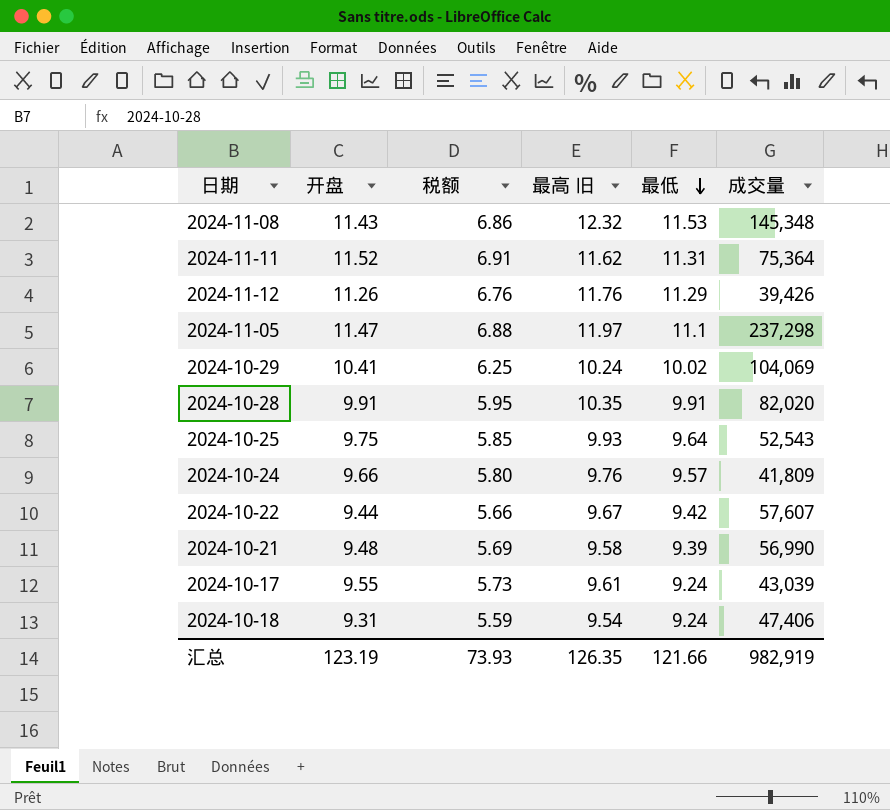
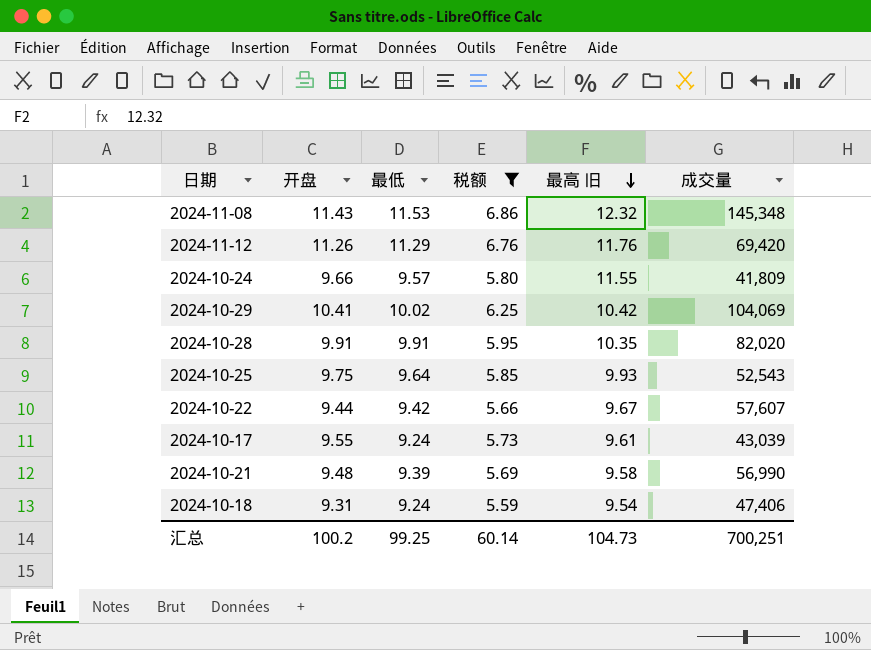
filter: none -> 税额 <= 6.86
row order: 最低 descending -> 最高 旧 descending
column 最低 | position: 5 -> 3
2024-11-12 | 成交量: 39,426 -> 69,420
2024-10-24 | 最高 旧: 9.76 -> 11.55
2024-10-29 | 最高 旧: 10.24 -> 10.42
汇总 | 开盘: 123.19 -> 100.2
汇总 | 最低: 121.66 -> 99.25
汇总 | 税额: 73.93 -> 60.14
汇总 | 最高 旧: 126.35 -> 104.73
汇总 | 成交量: 982,919 -> 700,251

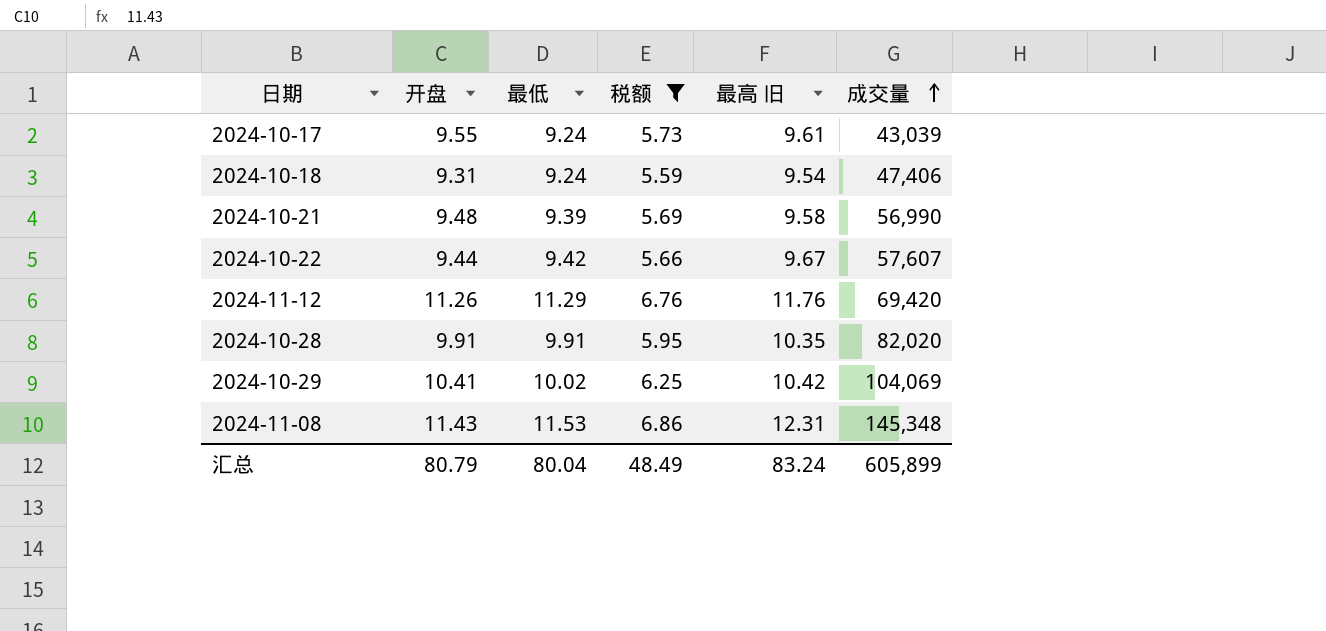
row order: 最高 旧 descending -> 成交量 ascending
row 2024-10-24: 9.66 | 9.57 | 5.80 | 11.55 | 41,809 -> none
row 2024-10-25: 9.75 | 9.64 | 5.85 | 9.93 | 52,543 -> none
2024-11-08 | 最高 旧: 12.32 -> 12.31
汇总 | 开盘: 100.2 -> 80.79
汇总 | 最低: 99.25 -> 80.04
汇总 | 税额: 60.14 -> 48.49
汇总 | 最高 旧: 104.73 -> 83.24
汇总 | 成交量: 700,251 -> 605,899

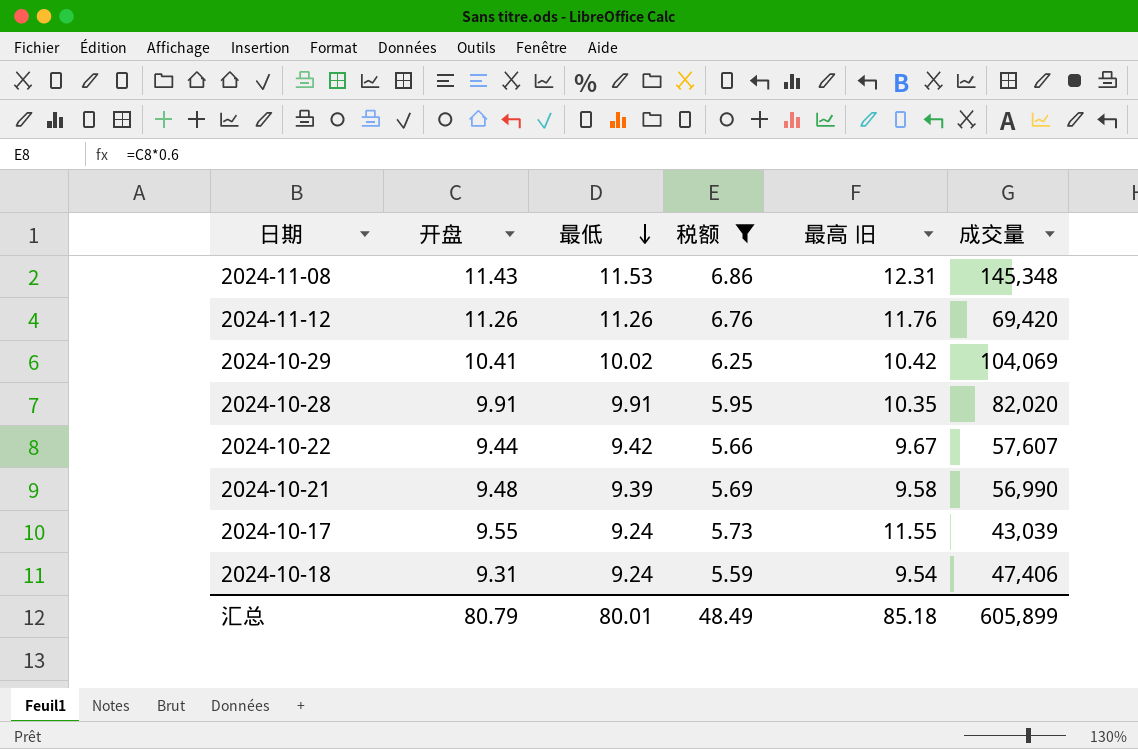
row order: 成交量 ascending -> 最低 descending
2024-11-12 | 最低: 11.29 -> 11.26
2024-10-17 | 最高 旧: 9.61 -> 11.55
汇总 | 最低: 80.04 -> 80.01
汇总 | 最高 旧: 83.24 -> 85.18

